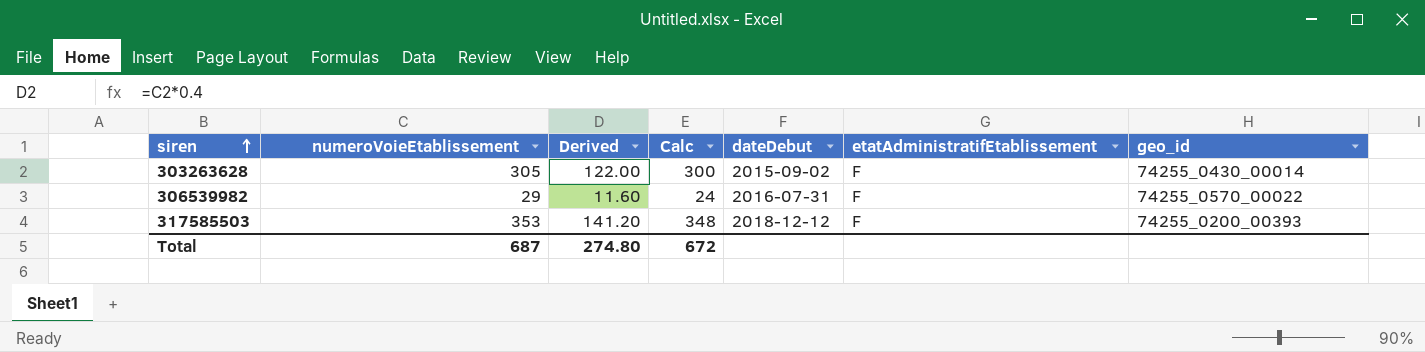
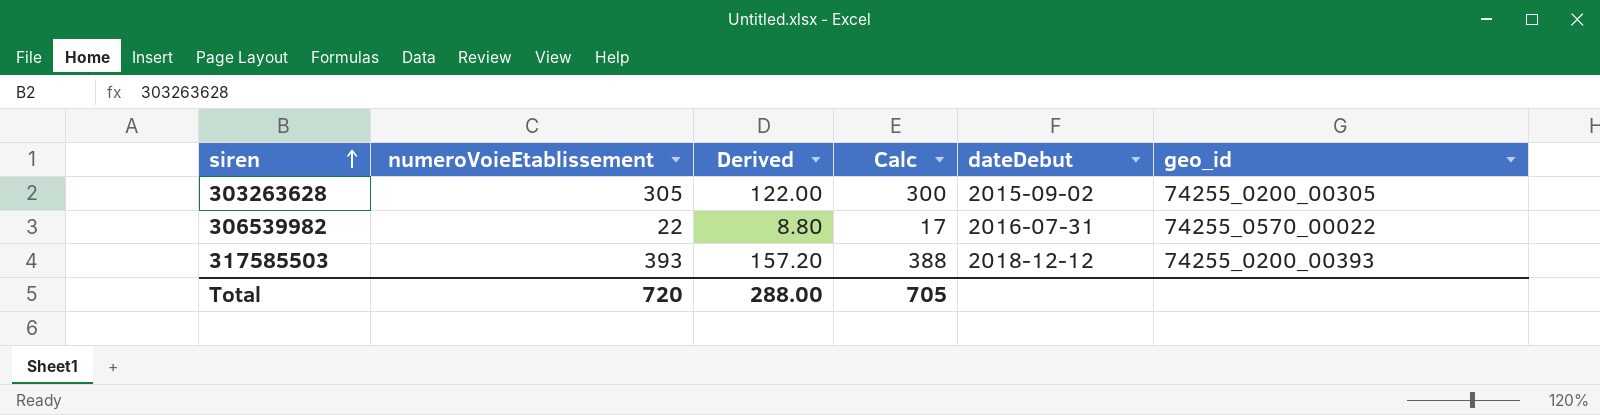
column etatAdministratifEtablissement | position: 6 -> none
303263628 | geo_id: 74255_0430_00014 -> 74255_0200_00305
306539982 | numeroVoieEtablissement: 29 -> 22
306539982 | Derived: 11.60 -> 8.80
306539982 | Calc: 24 -> 17
317585503 | numeroVoieEtablissement: 353 -> 393
317585503 | Derived: 141.20 -> 157.20
317585503 | Calc: 348 -> 388
Total | numeroVoieEtablissement: 687 -> 720
Total | Derived: 274.80 -> 288.00
Total | Calc: 672 -> 705

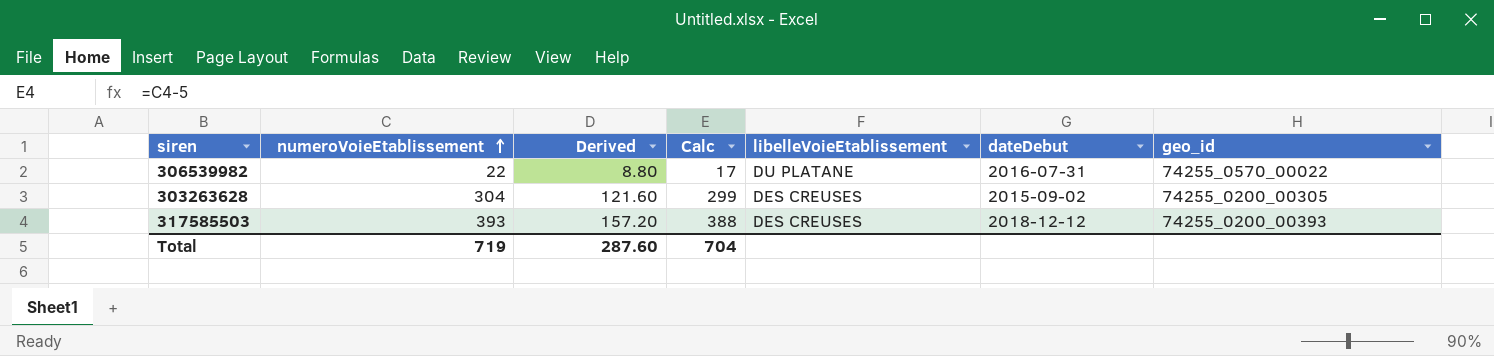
row order: siren ascending -> numeroVoieEtablissement ascending
column libelleVoieEtablissement | position: none -> 5
303263628 | numeroVoieEtablissement: 305 -> 304
303263628 | Derived: 122.00 -> 121.60
303263628 | Calc: 300 -> 299
Total | numeroVoieEtablissement: 720 -> 719
Total | Derived: 288.00 -> 287.60
Total | Calc: 705 -> 704

